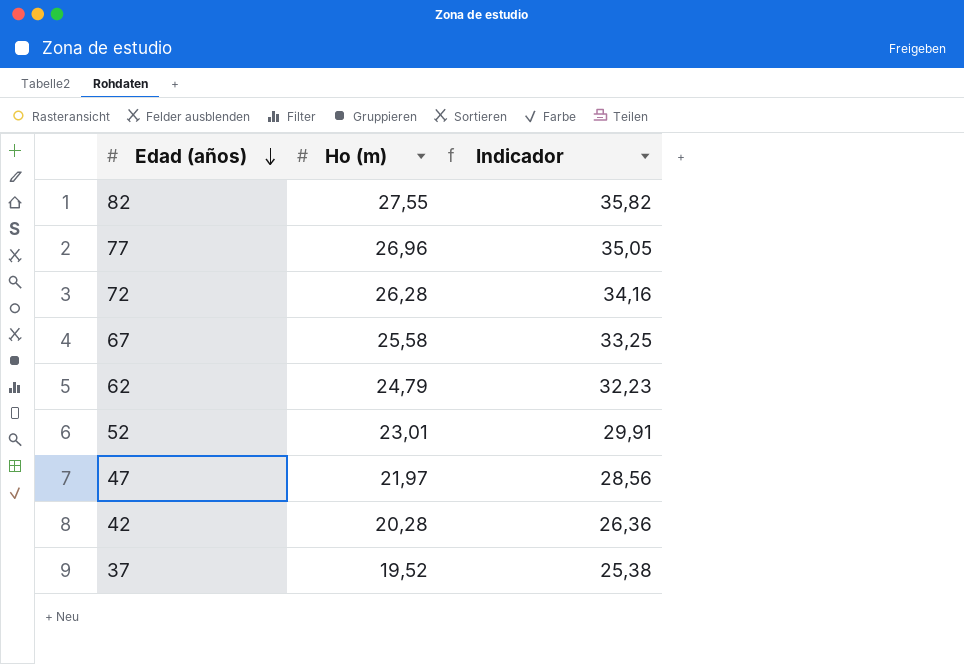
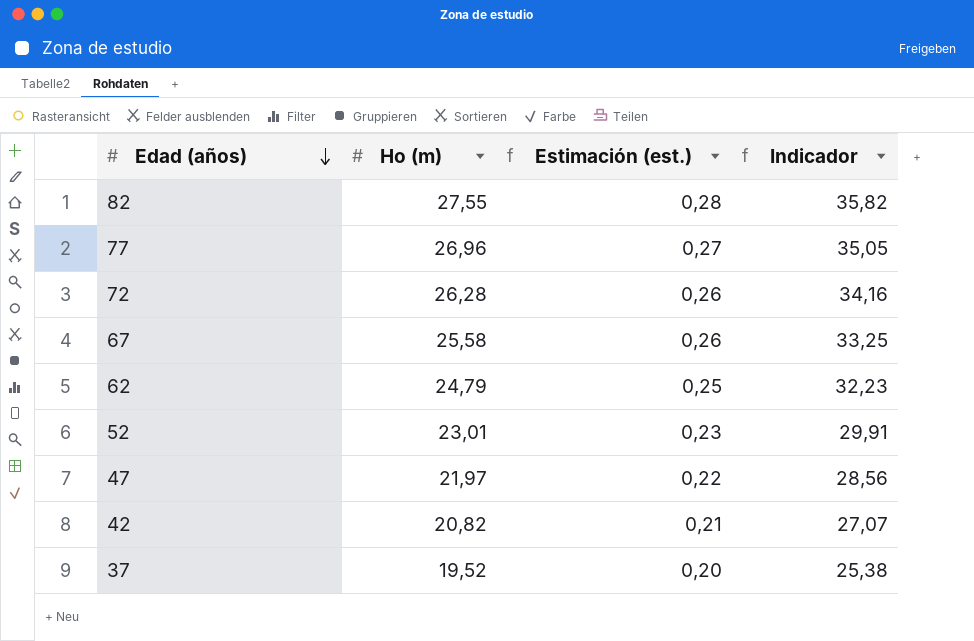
column Estimación (est.) | formula: none -> [Ho (m)] * 0,01
42 | Ho (m): 20,28 -> 20,82
42 | Indicador: 26,36 -> 27,07

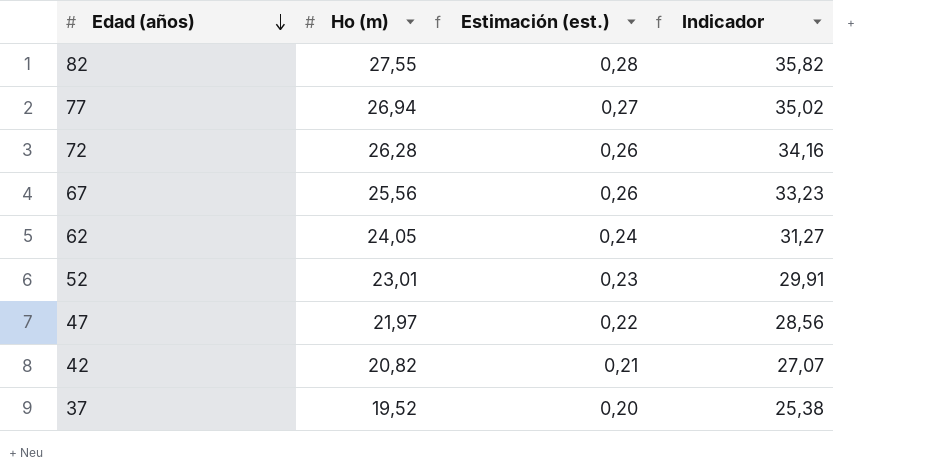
77 | Ho (m): 26,96 -> 26,94
77 | Indicador: 35,05 -> 35,02
67 | Ho (m): 25,58 -> 25,56
67 | Indicador: 33,25 -> 33,23
62 | Ho (m): 24,79 -> 24,05
62 | Estimación (est.): 0,25 -> 0,24
62 | Indicador: 32,23 -> 31,27

